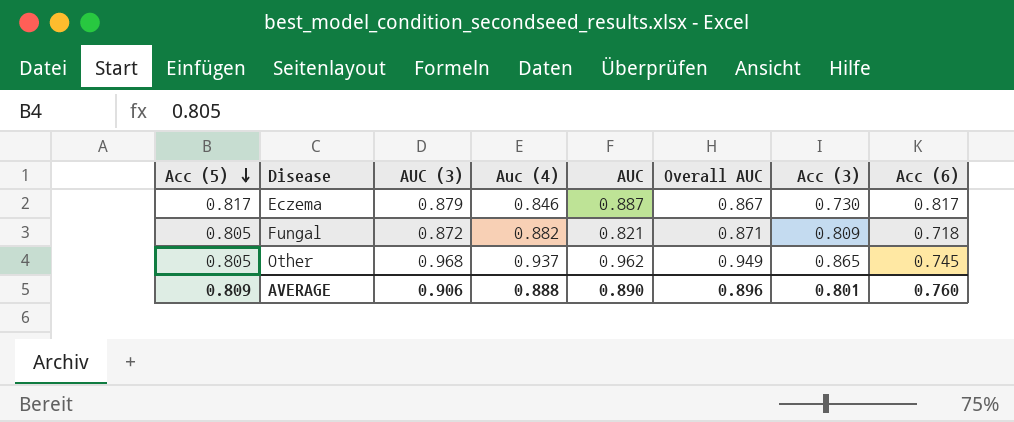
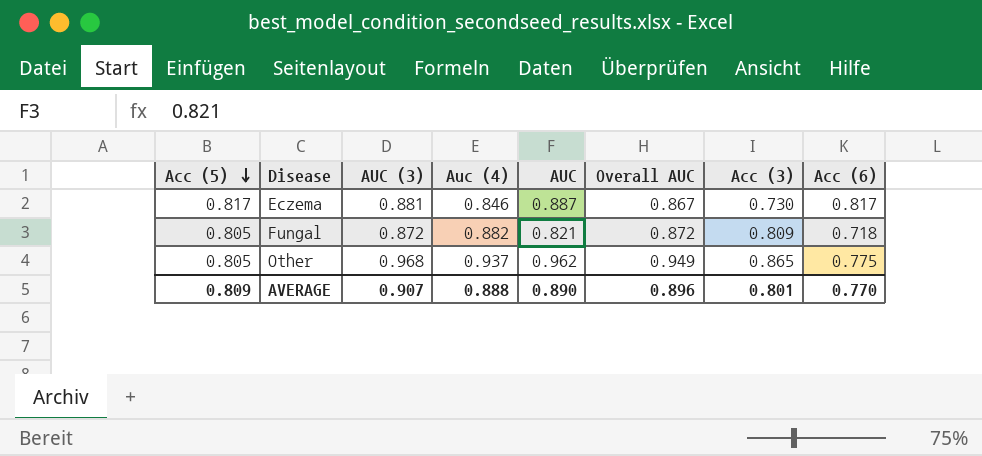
Eczema | AUC (3): 0.879 -> 0.881
Fungal | Overall AUC: 0.871 -> 0.872
Other | Acc (6): 0.745 -> 0.775
AVERAGE | AUC (3): 0.906 -> 0.907
AVERAGE | Acc (6): 0.760 -> 0.770

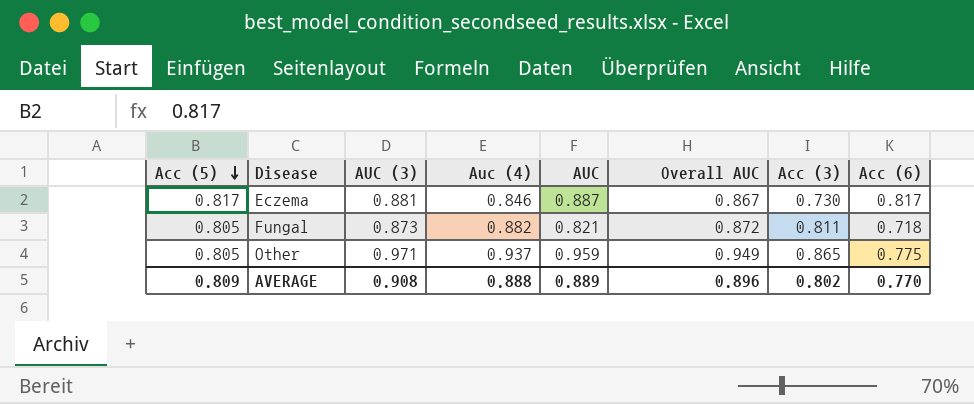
Fungal | AUC (3): 0.872 -> 0.873
Fungal | Acc (3): 0.809 -> 0.811
Other | AUC (3): 0.968 -> 0.971
Other | AUC: 0.962 -> 0.959
AVERAGE | AUC (3): 0.907 -> 0.908
AVERAGE | AUC: 0.890 -> 0.889
AVERAGE | Acc (3): 0.801 -> 0.802

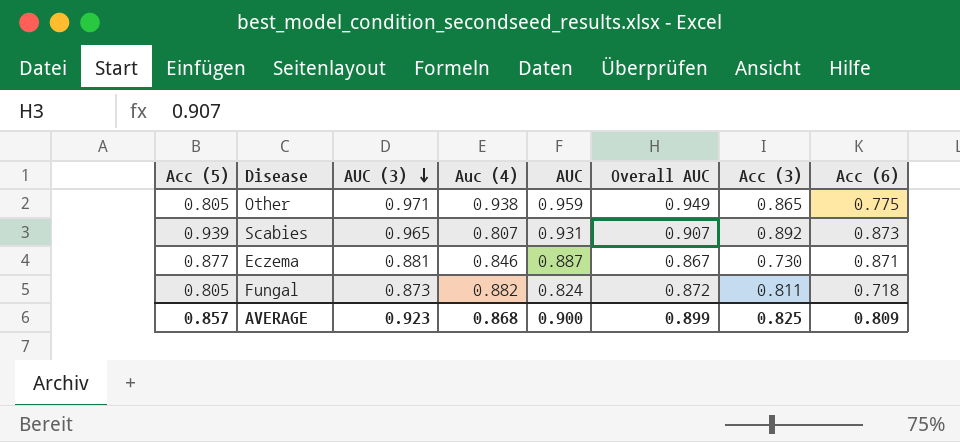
row order: Acc (5) descending -> AUC (3) descending
Other | Auc (4): 0.937 -> 0.938
row Scabies: none -> 0.939 | 0.965 | 0.807 | 0.931 | 0.907 | 0.892 | 0.873
Eczema | Acc (5): 0.817 -> 0.877
Eczema | Acc (6): 0.817 -> 0.871
Fungal | AUC: 0.821 -> 0.824
AVERAGE | Acc (5): 0.809 -> 0.857
AVERAGE | AUC (3): 0.908 -> 0.923
AVERAGE | Auc (4): 0.888 -> 0.868
AVERAGE | AUC: 0.889 -> 0.900
AVERAGE | Overall AUC: 0.896 -> 0.899
AVERAGE | Acc (3): 0.802 -> 0.825
AVERAGE | Acc (6): 0.770 -> 0.809

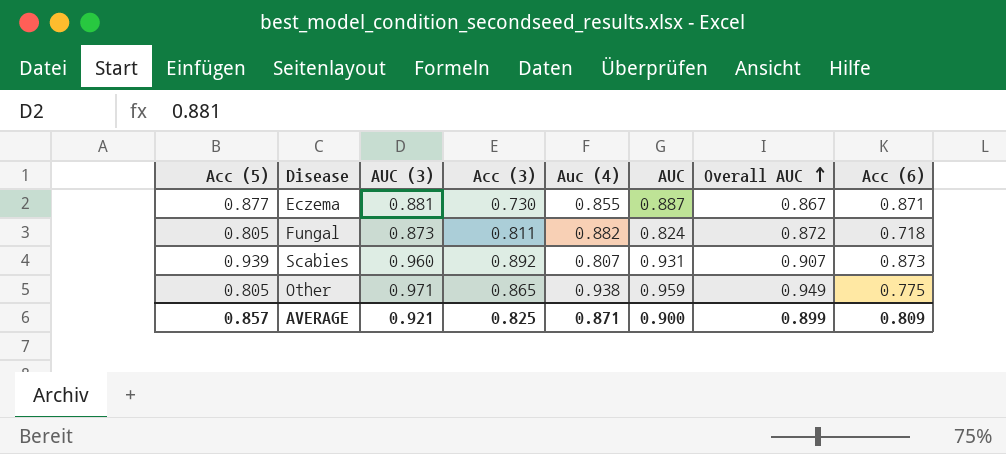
row order: AUC (3) descending -> Overall AUC ascending
column Acc (3) | position: 7 -> 4
Eczema | Auc (4): 0.846 -> 0.855
Scabies | AUC (3): 0.965 -> 0.960
AVERAGE | AUC (3): 0.923 -> 0.921
AVERAGE | Auc (4): 0.868 -> 0.871

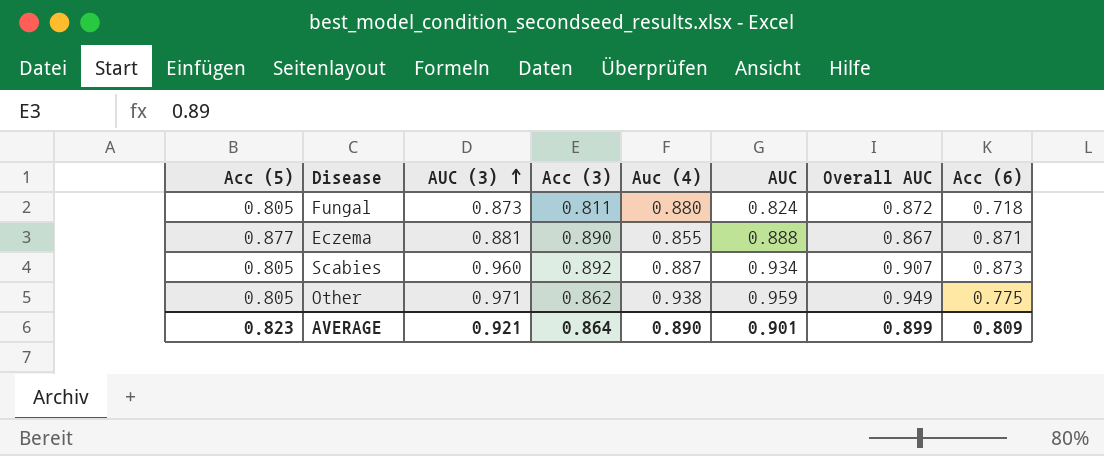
row order: Overall AUC ascending -> AUC (3) ascending
Fungal | Auc (4): 0.882 -> 0.880
Eczema | Acc (3): 0.730 -> 0.890
Eczema | AUC: 0.887 -> 0.888
Scabies | Acc (5): 0.939 -> 0.805
Scabies | Auc (4): 0.807 -> 0.887
Scabies | AUC: 0.931 -> 0.934
Other | Acc (3): 0.865 -> 0.862
AVERAGE | Acc (5): 0.857 -> 0.823
AVERAGE | Acc (3): 0.825 -> 0.864
AVERAGE | Auc (4): 0.871 -> 0.890
AVERAGE | AUC: 0.900 -> 0.901

